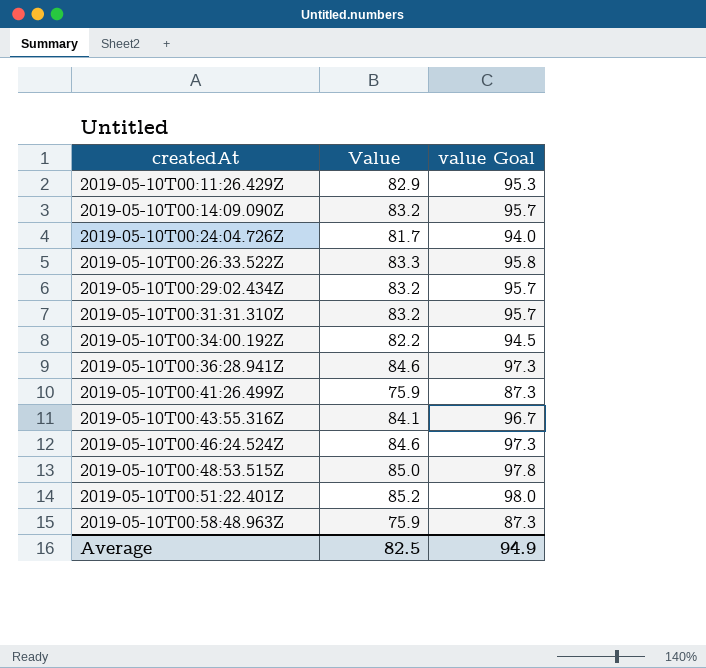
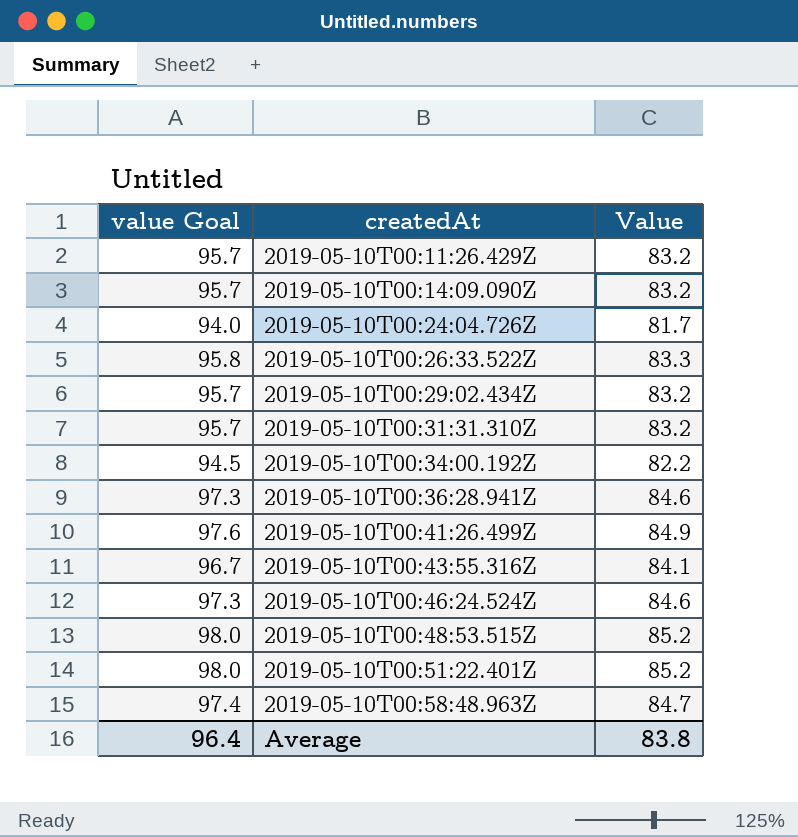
column value Goal | position: 3 -> 1
2019-05-10T00:11:26.429Z | value Goal: 95.3 -> 95.7
2019-05-10T00:11:26.429Z | Value: 82.9 -> 83.2
2019-05-10T00:41:26.499Z | value Goal: 87.3 -> 97.6
2019-05-10T00:41:26.499Z | Value: 75.9 -> 84.9
2019-05-10T00:48:53.515Z | value Goal: 97.8 -> 98.0
2019-05-10T00:48:53.515Z | Value: 85.0 -> 85.2
2019-05-10T00:58:48.963Z | value Goal: 87.3 -> 97.4
2019-05-10T00:58:48.963Z | Value: 75.9 -> 84.7
Average | value Goal: 94.9 -> 96.4
Average | Value: 82.5 -> 83.8

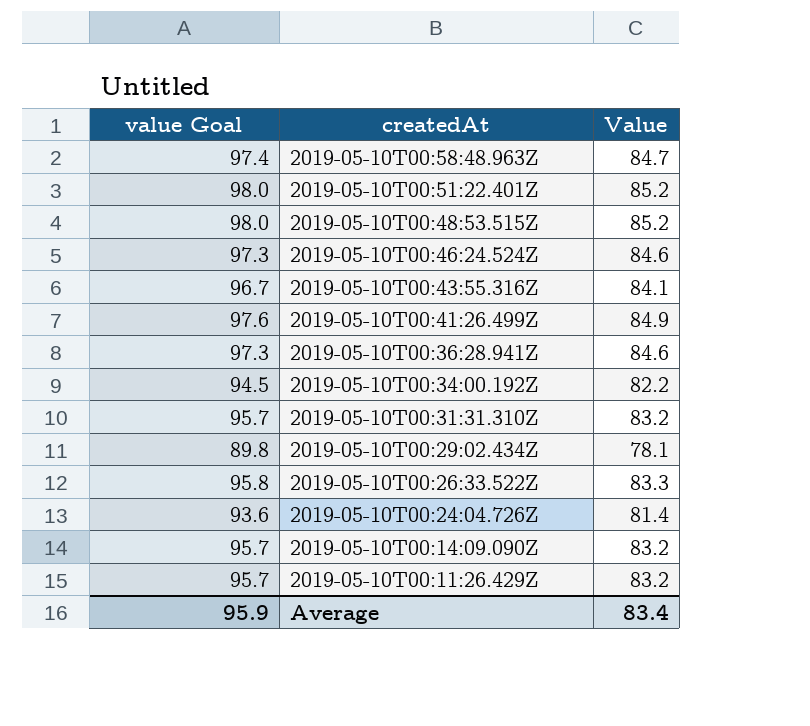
row order: createdAt ascending -> createdAt descending
2019-05-10T00:29:02.434Z | value Goal: 95.7 -> 89.8
2019-05-10T00:29:02.434Z | Value: 83.2 -> 78.1
2019-05-10T00:24:04.726Z | value Goal: 94.0 -> 93.6
2019-05-10T00:24:04.726Z | Value: 81.7 -> 81.4
Average | value Goal: 96.4 -> 95.9
Average | Value: 83.8 -> 83.4

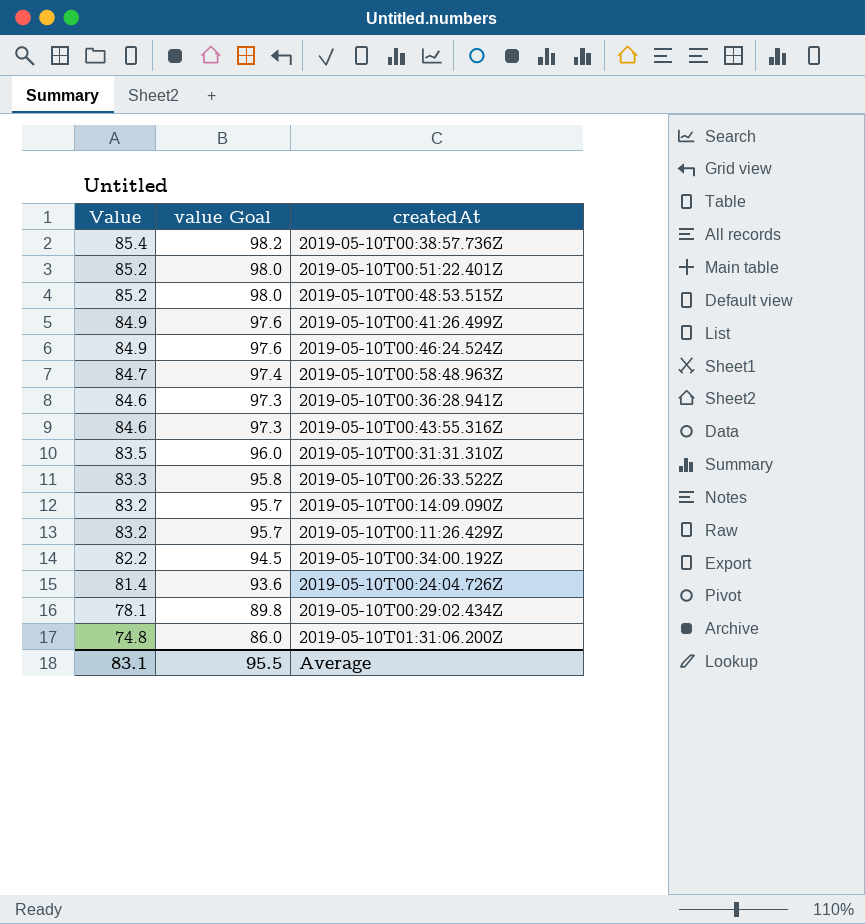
row order: createdAt descending -> Value descending
column Value | position: 3 -> 1
row 2019-05-10T00:38:57.736Z: none -> 85.4 | 98.2
2019-05-10T00:46:24.524Z | Value: 84.6 -> 84.9
2019-05-10T00:46:24.524Z | value Goal: 97.3 -> 97.6
2019-05-10T00:43:55.316Z | Value: 84.1 -> 84.6
2019-05-10T00:43:55.316Z | value Goal: 96.7 -> 97.3
2019-05-10T00:31:31.310Z | Value: 83.2 -> 83.5
2019-05-10T00:31:31.310Z | value Goal: 95.7 -> 96.0
row 2019-05-10T01:31:06.200Z: none -> 74.8 | 86.0
Average | Value: 83.4 -> 83.1
Average | value Goal: 95.9 -> 95.5

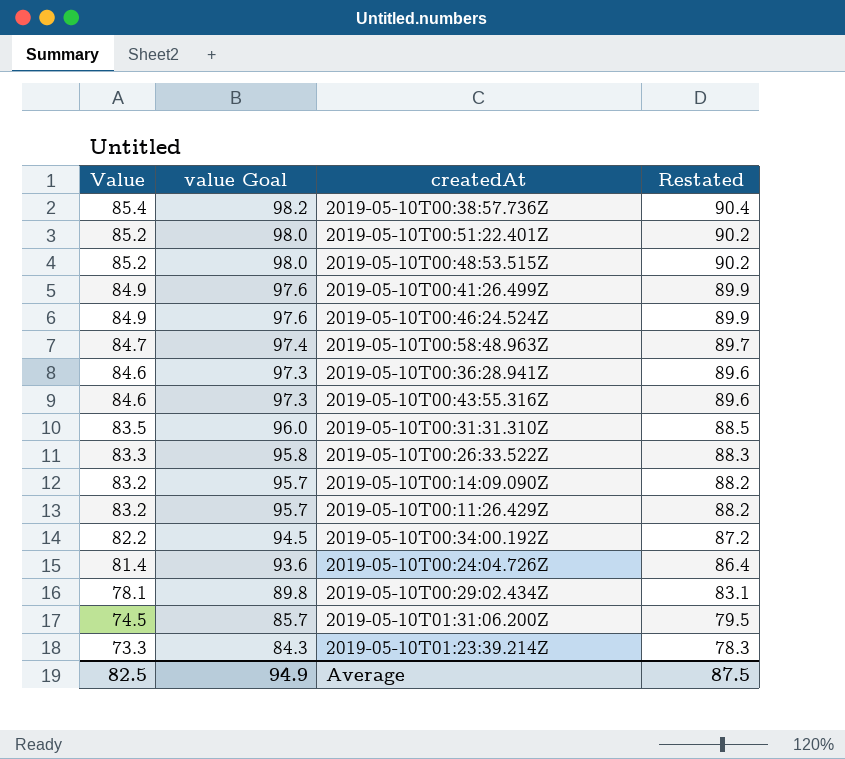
column Restated | formula: none -> [Value] + 5
2019-05-10T01:31:06.200Z | Value: 74.8 -> 74.5
2019-05-10T01:31:06.200Z | value Goal: 86.0 -> 85.7
row 2019-05-10T01:23:39.214Z: none -> 73.3 | 84.3 | 78.3
Average | Value: 83.1 -> 82.5
Average | value Goal: 95.5 -> 94.9

